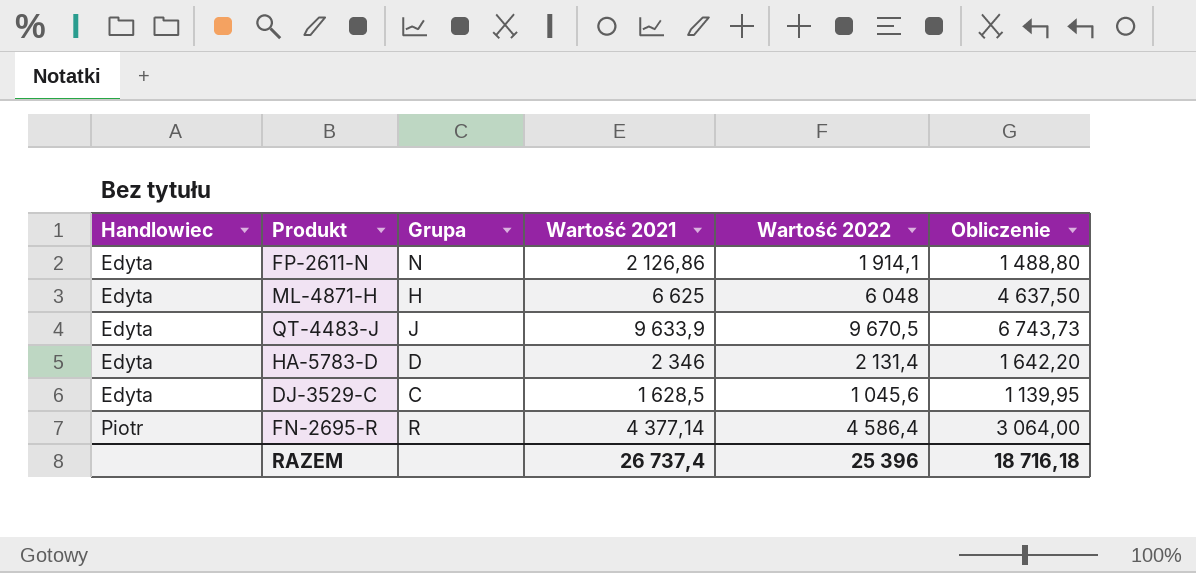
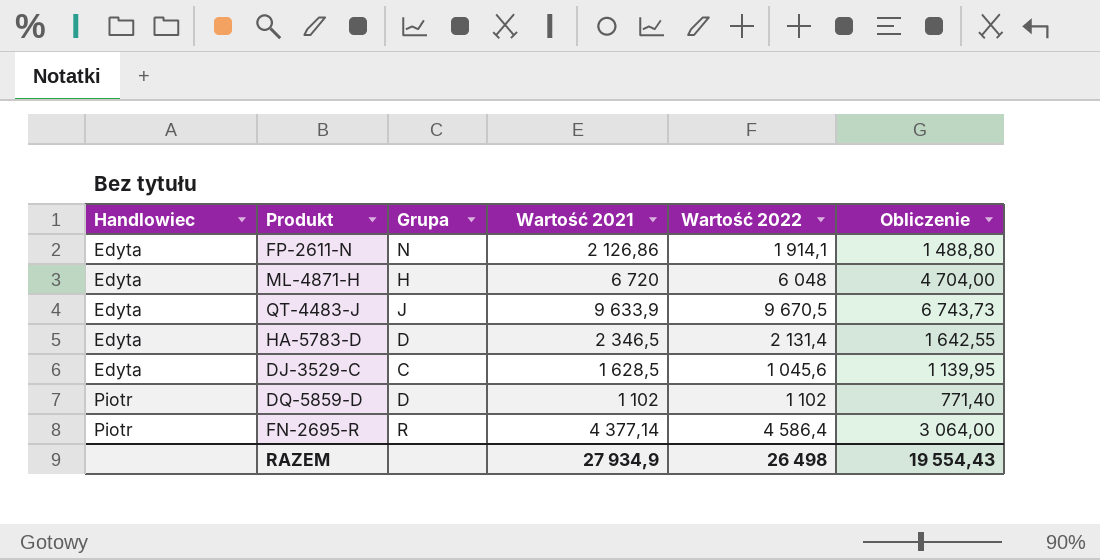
ML-4871-H | Wartość 2021: 6 625 -> 6 720
ML-4871-H | Obliczenie: 4 637,50 -> 4 704,00
HA-5783-D | Wartość 2021: 2 346 -> 2 346,5
HA-5783-D | Obliczenie: 1 642,20 -> 1 642,55
row DQ-5859-D: none -> Piotr | D | 1 102 | 1 102 | 771,40
RAZEM | Wartość 2021: 26 737,4 -> 27 934,9
RAZEM | Wartość 2022: 25 396 -> 26 498
RAZEM | Obliczenie: 18 716,18 -> 19 554,43

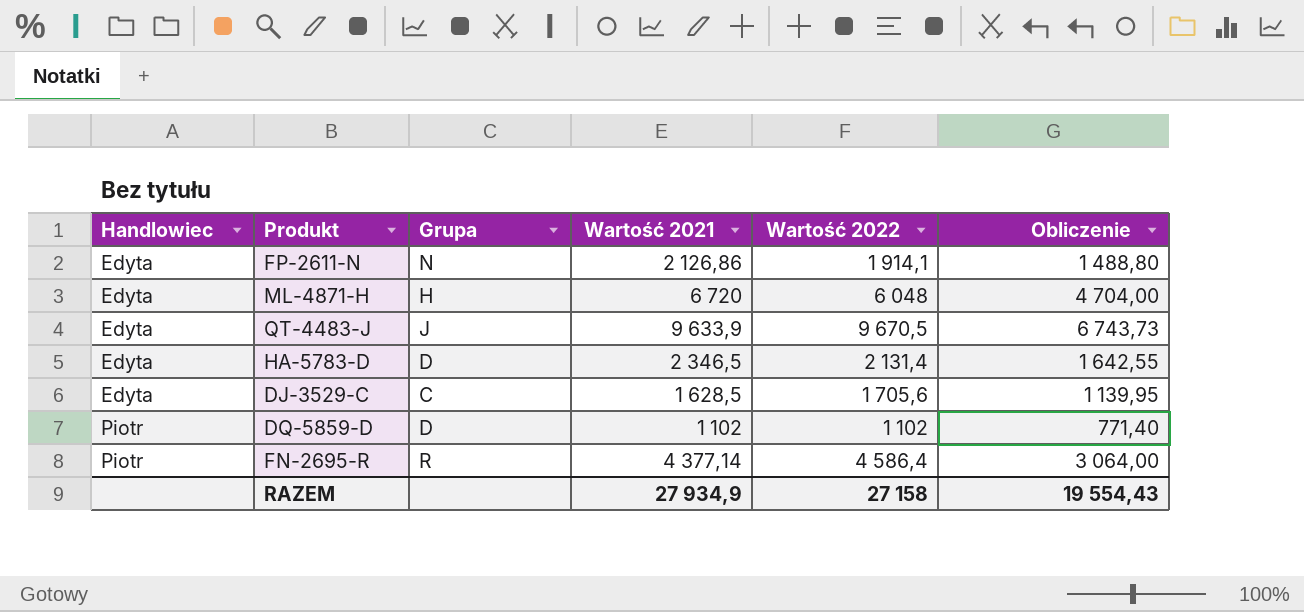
DJ-3529-C | Wartość 2022: 1 045,6 -> 1 705,6
RAZEM | Wartość 2022: 26 498 -> 27 158

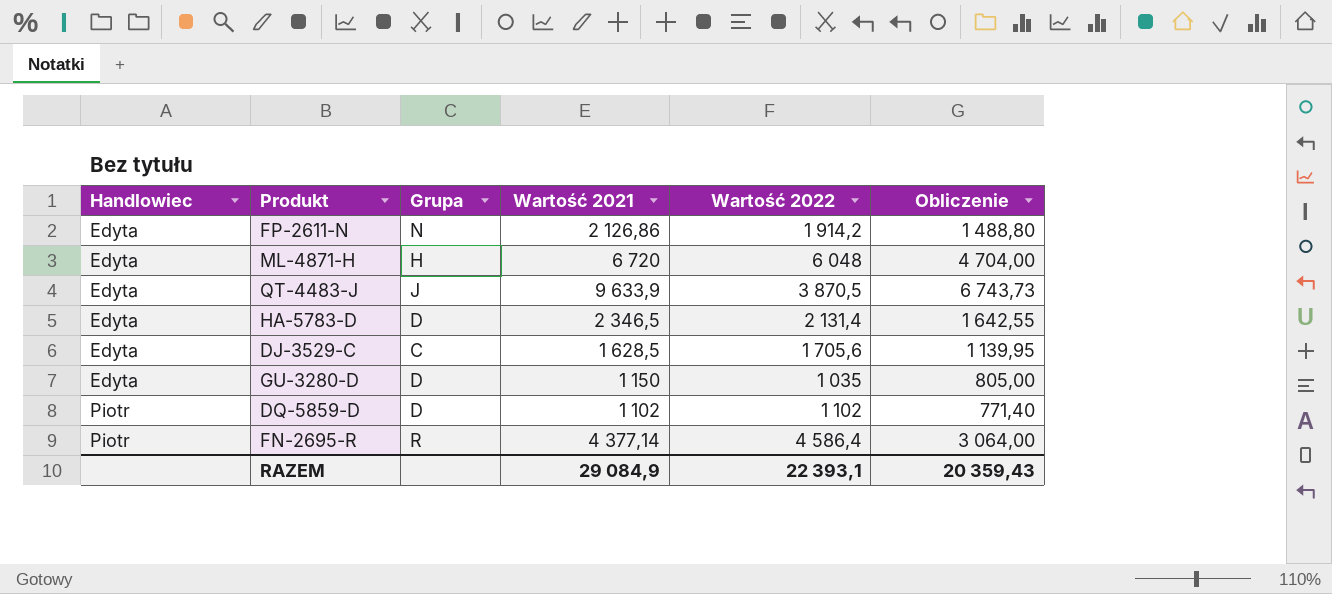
FP-2611-N | Wartość 2022: 1 914,1 -> 1 914,2
QT-4483-J | Wartość 2022: 9 670,5 -> 3 870,5
row GU-3280-D: none -> Edyta | D | 1 150 | 1 035 | 805,00
RAZEM | Wartość 2021: 27 934,9 -> 29 084,9
RAZEM | Wartość 2022: 27 158 -> 22 393,1
RAZEM | Obliczenie: 19 554,43 -> 20 359,43

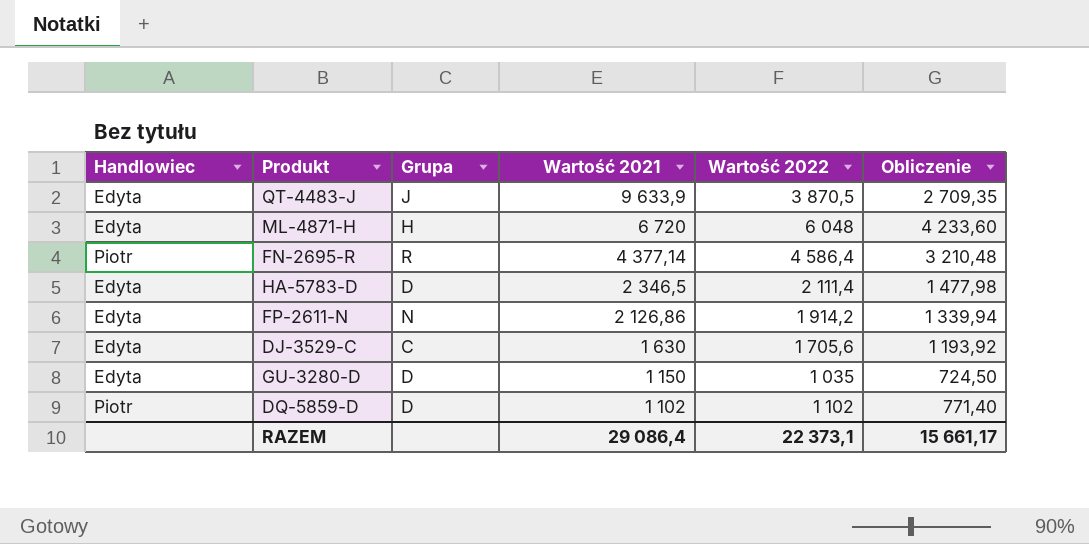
row order: Handlowiec ascending -> Wartość 2021 descending
column Obliczenie | formula: [Wartość 2021] * 0,7 -> [Wartość 2022] * 0,7
HA-5783-D | Wartość 2022: 2 131,4 -> 2 111,4
DJ-3529-C | Wartość 2021: 1 628,5 -> 1 630
RAZEM | Wartość 2021: 29 084,9 -> 29 086,4
RAZEM | Wartość 2022: 22 393,1 -> 22 373,1
RAZEM | Obliczenie: 20 359,43 -> 15 661,17

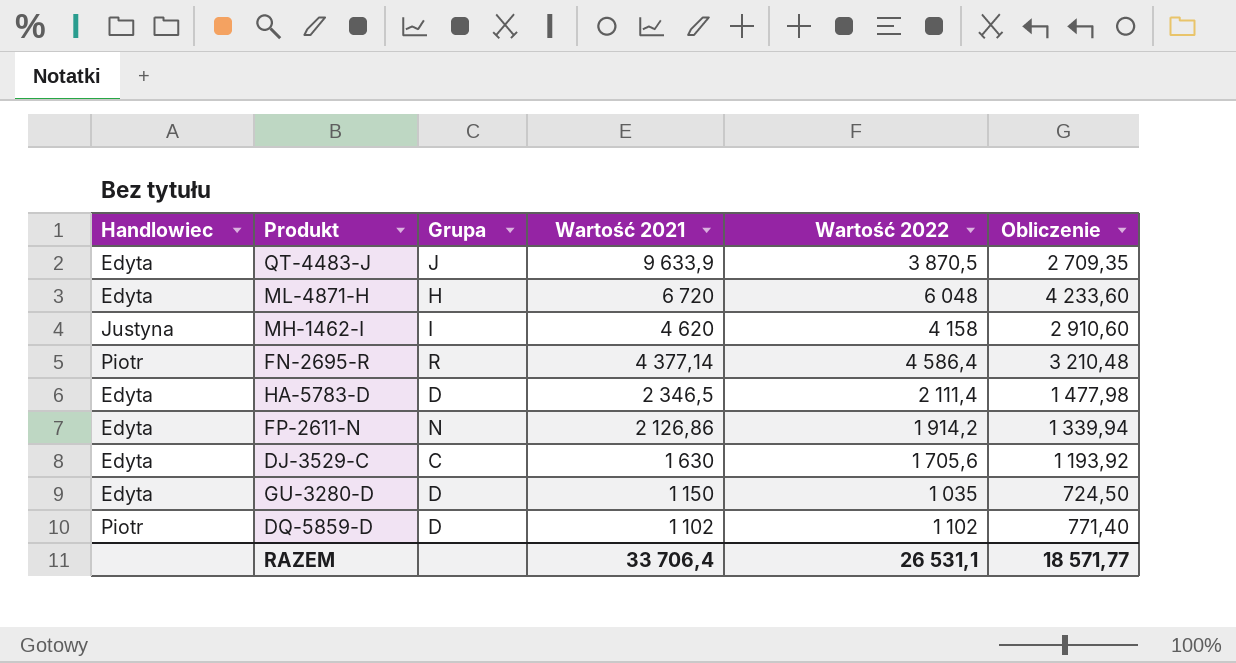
row MH-1462-I: none -> Justyna | I | 4 620 | 4 158 | 2 910,60
RAZEM | Wartość 2021: 29 086,4 -> 33 706,4
RAZEM | Wartość 2022: 22 373,1 -> 26 531,1
RAZEM | Obliczenie: 15 661,17 -> 18 571,77

